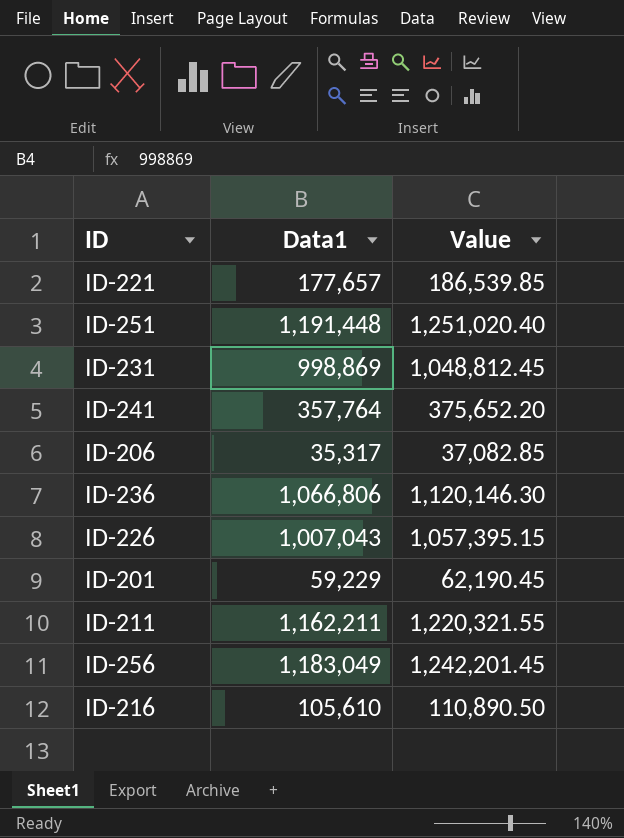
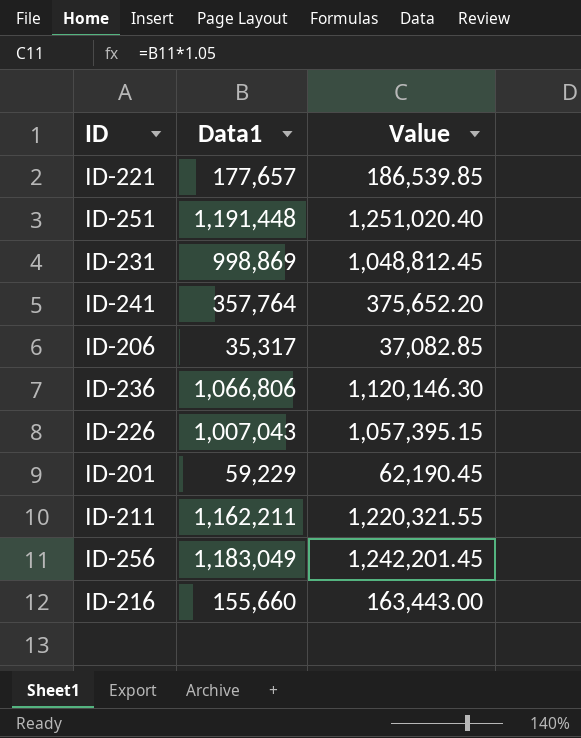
ID-216 | Data1: 105,610 -> 155,660
ID-216 | Value: 110,890.50 -> 163,443.00

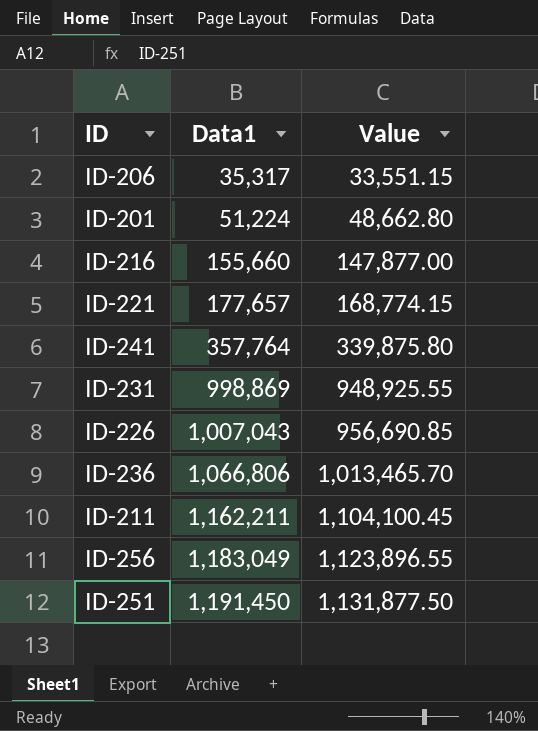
row order: none -> Data1 ascending
column Value | formula: [Data1] * 1.05 -> [Data1] * 0.95
ID-201 | Data1: 59,229 -> 51,224
ID-251 | Data1: 1,191,448 -> 1,191,450

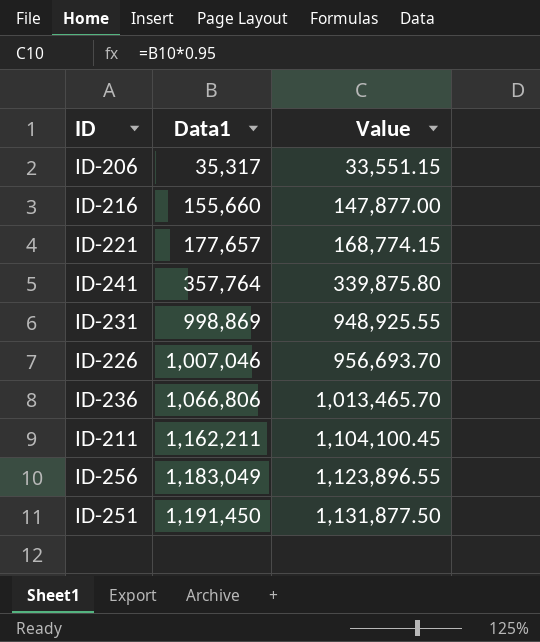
row ID-201: 51,224 | 48,662.80 -> none
ID-226 | Data1: 1,007,043 -> 1,007,046
ID-226 | Value: 956,690.85 -> 956,693.70

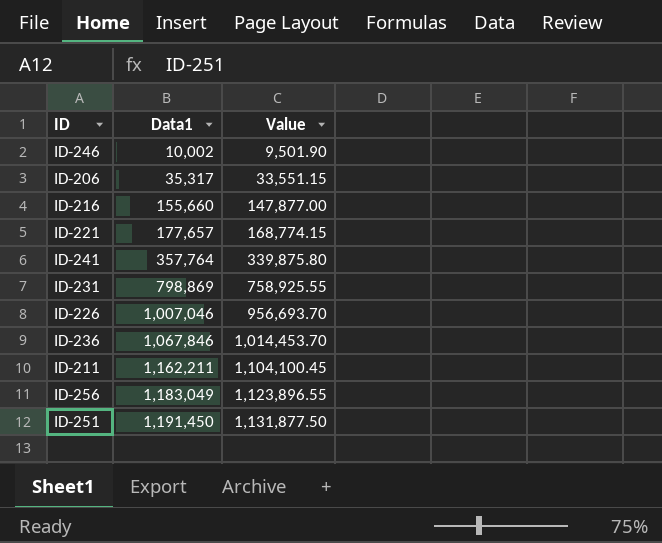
row ID-246: none -> 10,002 | 9,501.90
ID-231 | Data1: 998,869 -> 798,869
ID-231 | Value: 948,925.55 -> 758,925.55
ID-236 | Data1: 1,066,806 -> 1,067,846
ID-236 | Value: 1,013,465.70 -> 1,014,453.70

